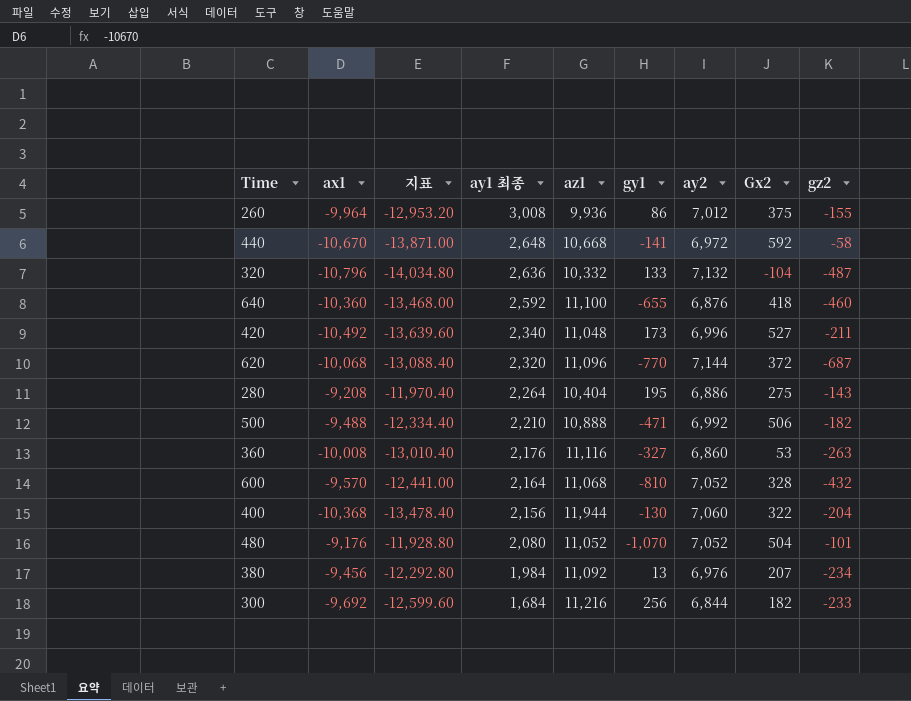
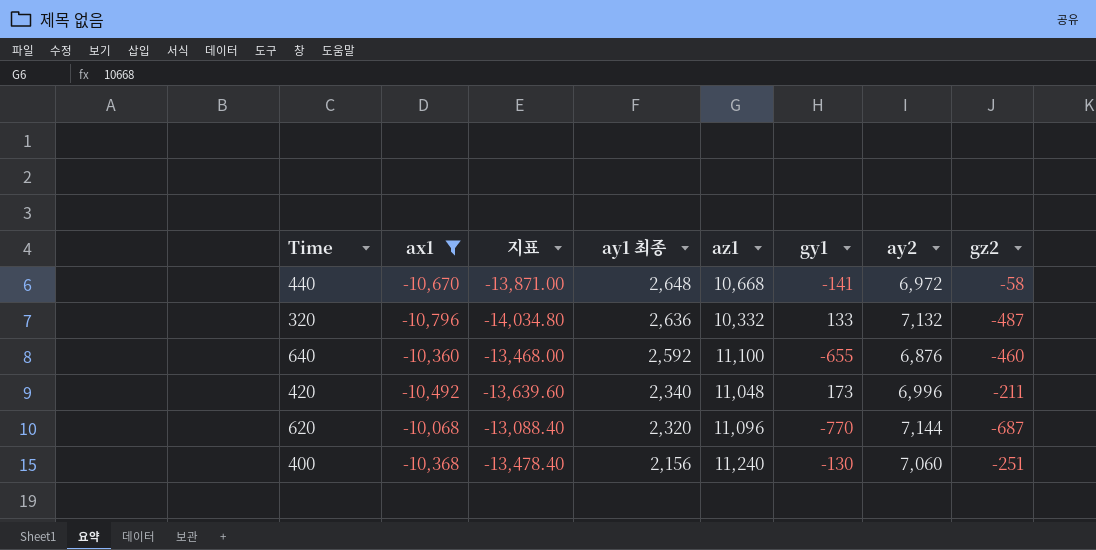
filter: none -> ax1 <= -10,068
column Gx2 | position: 8 -> none
400 | az1: 11,944 -> 11,240
400 | gz2: -204 -> -251

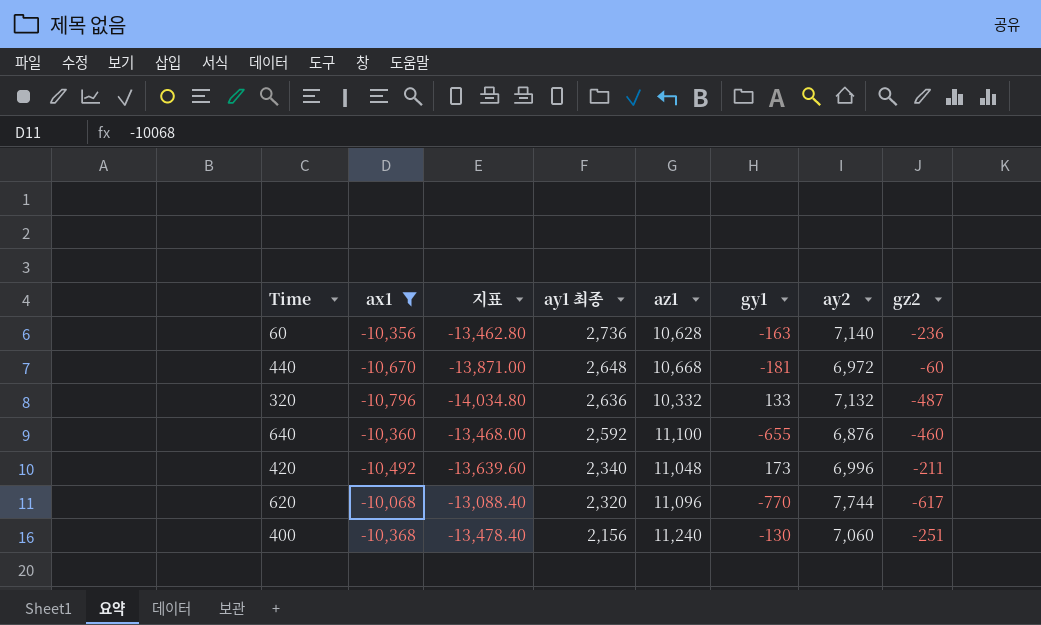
row 60: none -> -10,356 | -13,462.80 | 2,736 | 10,628 | -163 | 7,140 | -236
440 | gy1: -141 -> -181
440 | gz2: -58 -> -60
620 | ay2: 7,144 -> 7,744
620 | gz2: -687 -> -617

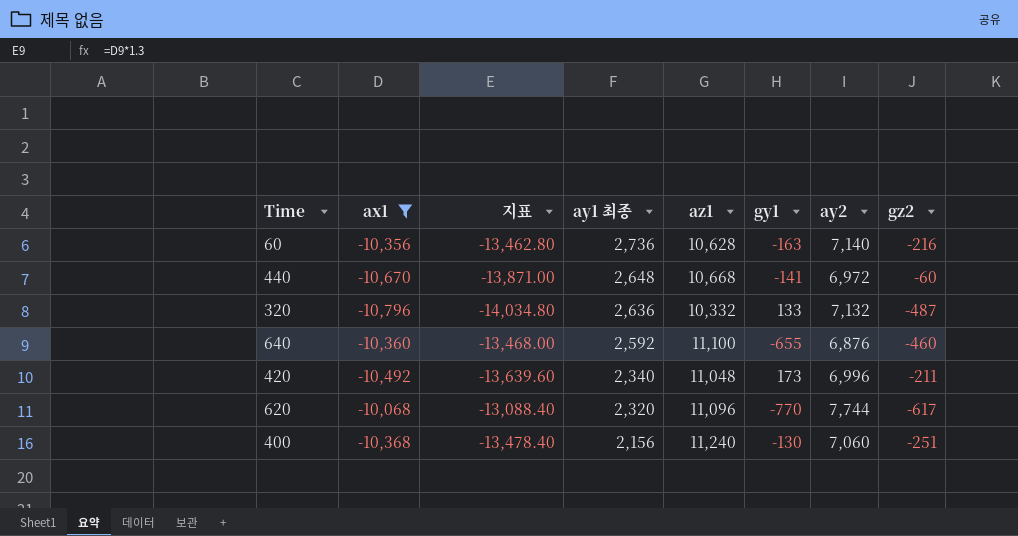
60 | gz2: -236 -> -216
440 | gy1: -181 -> -141

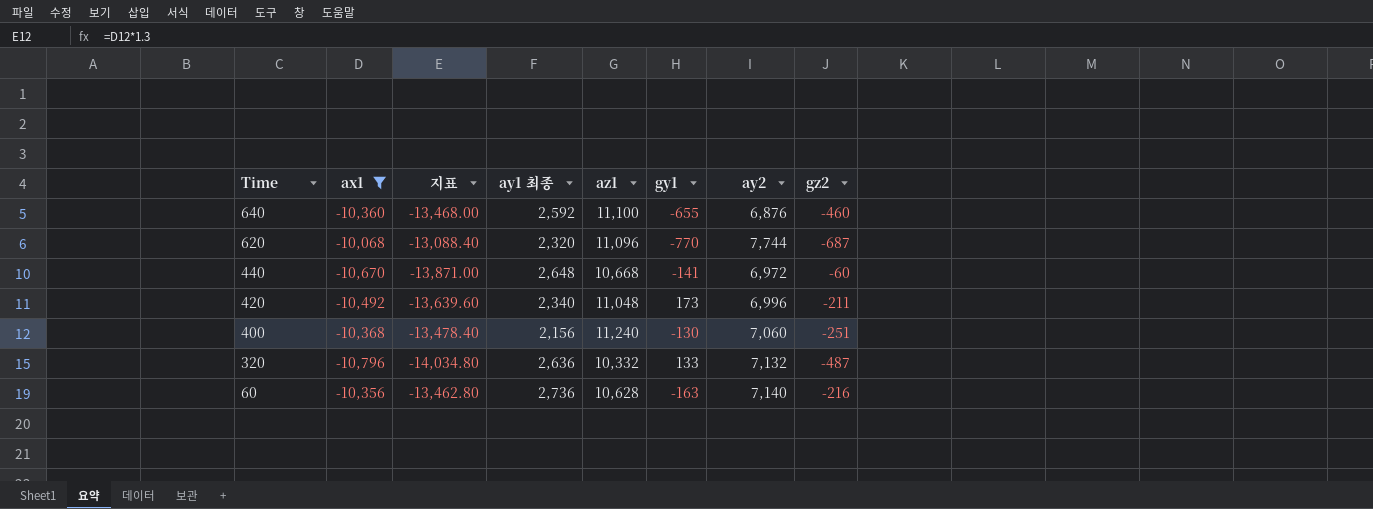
row order: ay1 최종 descending -> Time descending
620 | gz2: -617 -> -687

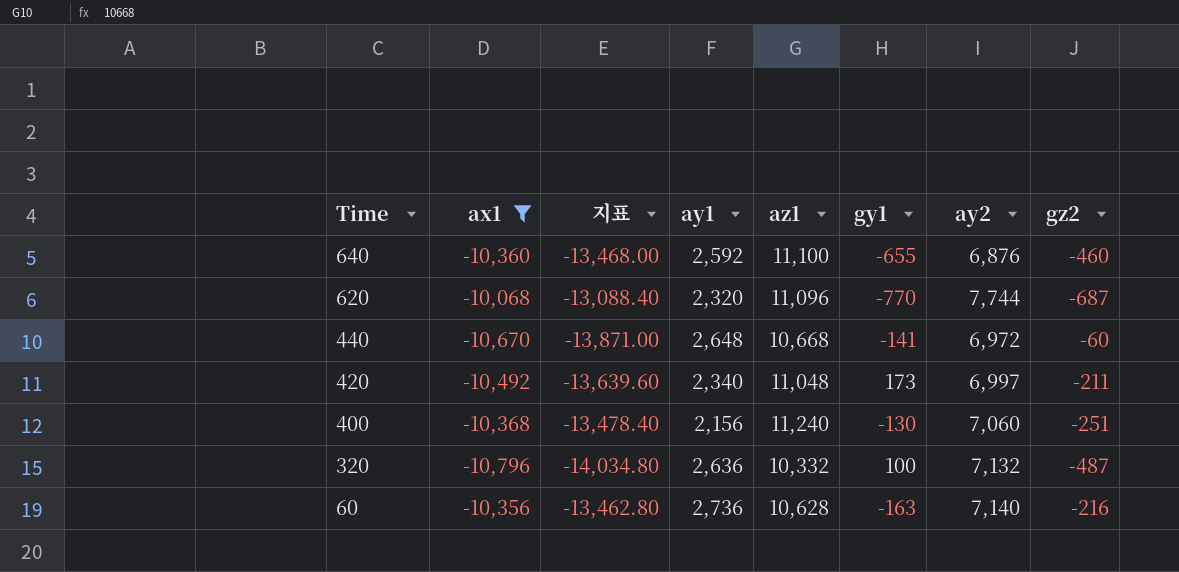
column name: ay1 최종 -> ay1
420 | ay2: 6,996 -> 6,997
320 | gy1: 133 -> 100

